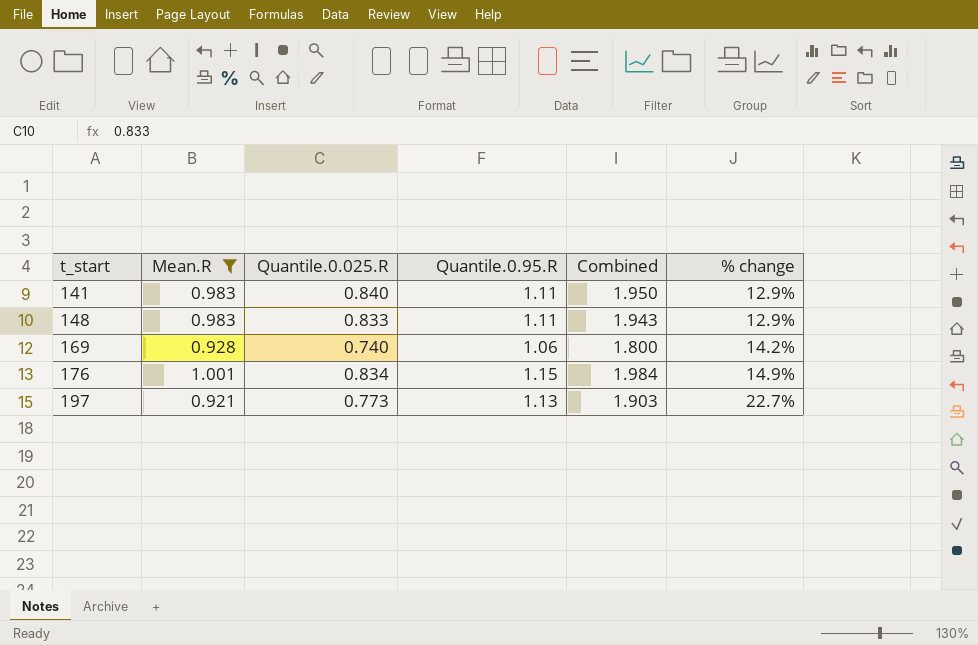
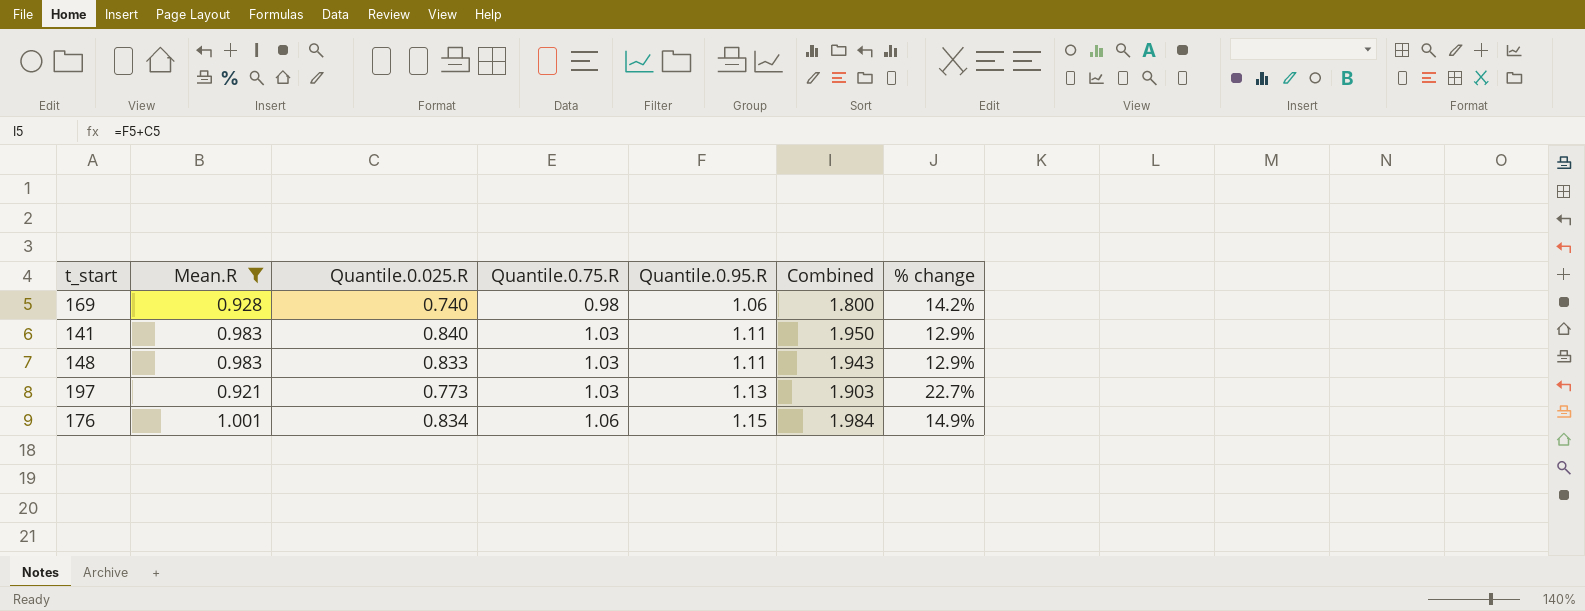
row order: t_start ascending -> Quantile.0.75.R ascending
column Quantile.0.75.R | position: none -> 4

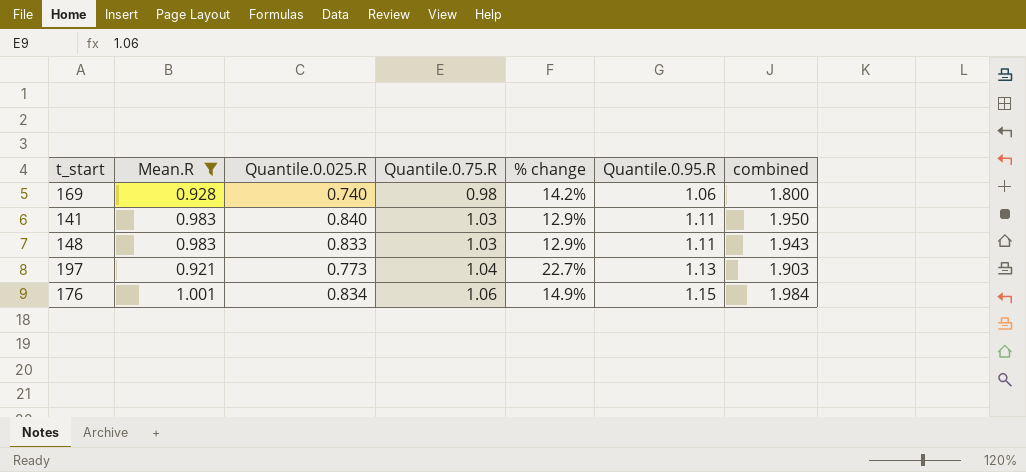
column % change | position: 7 -> 5
column name: Combined -> combined
197 | Quantile.0.75.R: 1.03 -> 1.04

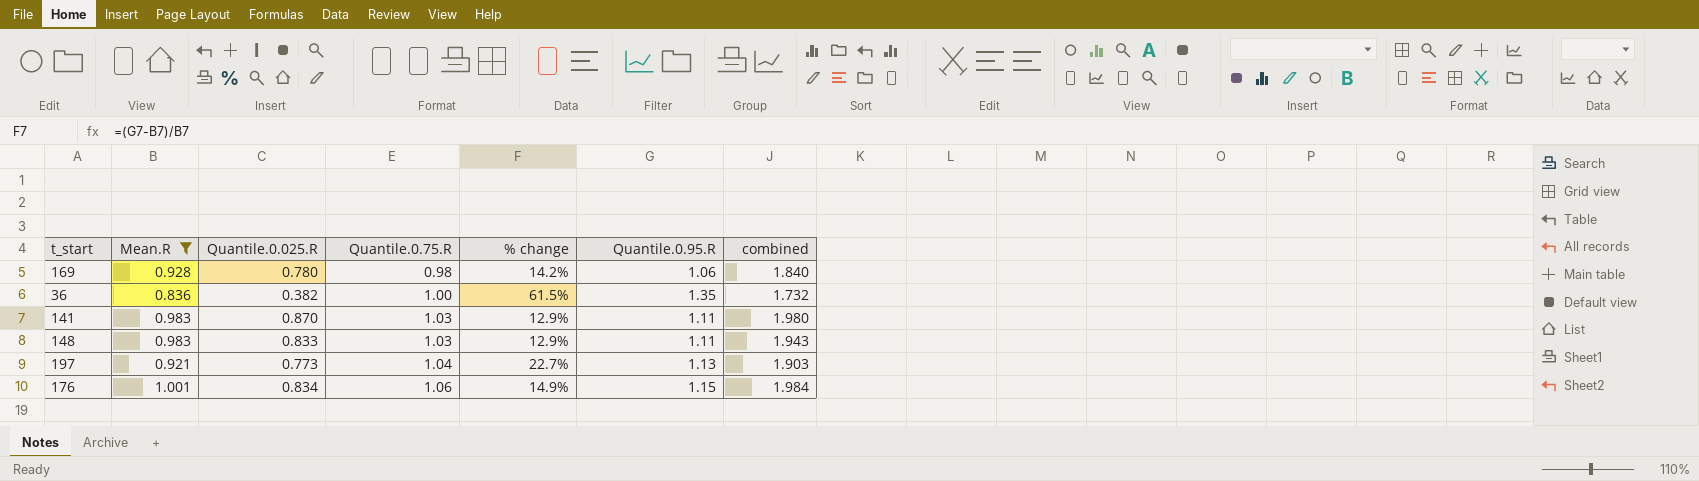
169 | Quantile.0.025.R: 0.740 -> 0.780
169 | combined: 1.800 -> 1.840
row 36: none -> 0.836 | 0.382 | 1.00 | 61.5% | 1.35 | 1.732
141 | Quantile.0.025.R: 0.840 -> 0.870
141 | combined: 1.950 -> 1.980

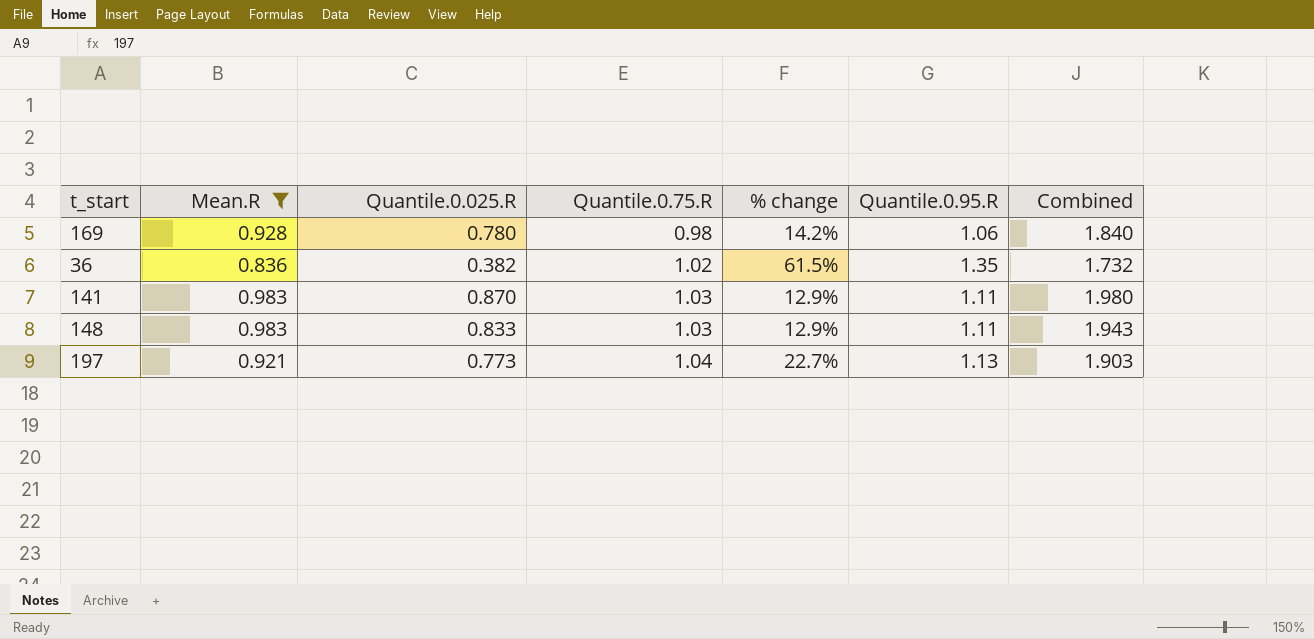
column name: combined -> Combined
row 176: 1.001 | 0.834 | 1.06 | 14.9% | 1.15 | 1.984 -> none
36 | Quantile.0.75.R: 1.00 -> 1.02

